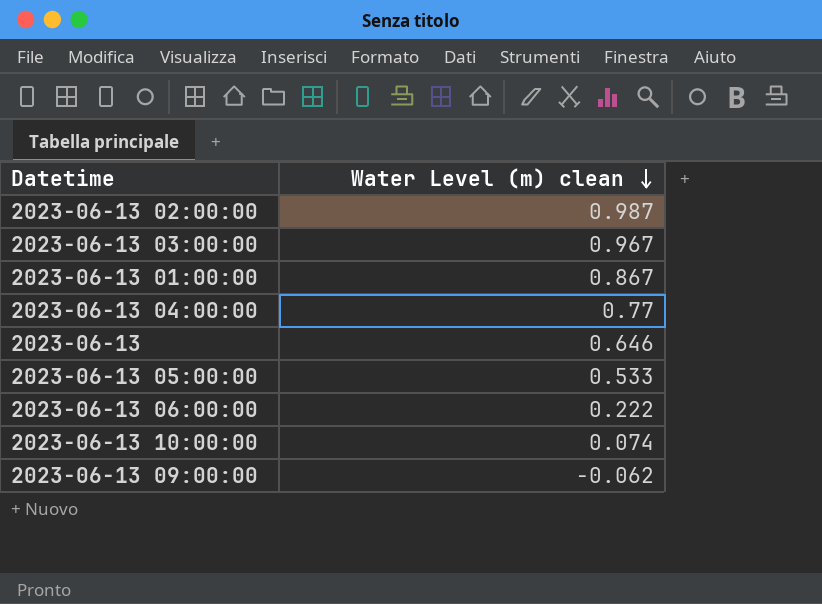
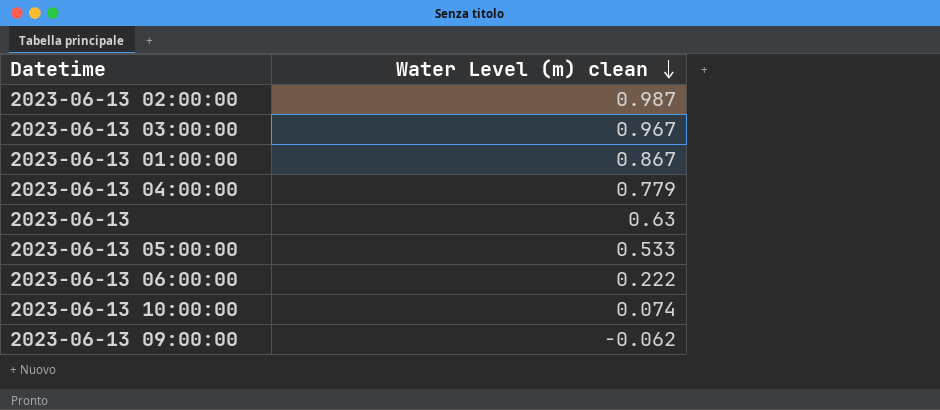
2023-06-13 04:00:00 | Water Level (m) clean: 0.77 -> 0.779
2023-06-13 | Water Level (m) clean: 0.646 -> 0.63

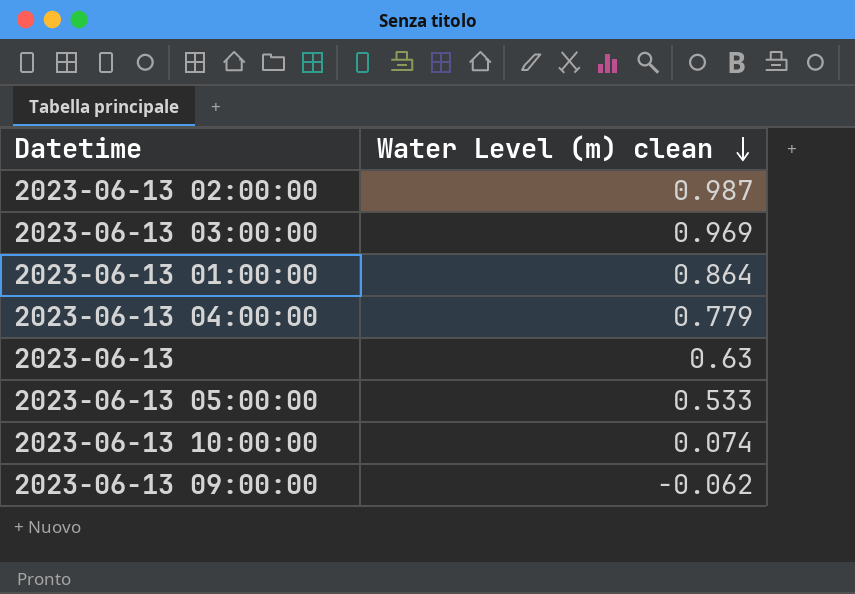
row 2023-06-13 06:00:00: 0.222 -> none
2023-06-13 03:00:00 | Water Level (m) clean: 0.967 -> 0.969
2023-06-13 01:00:00 | Water Level (m) clean: 0.867 -> 0.864

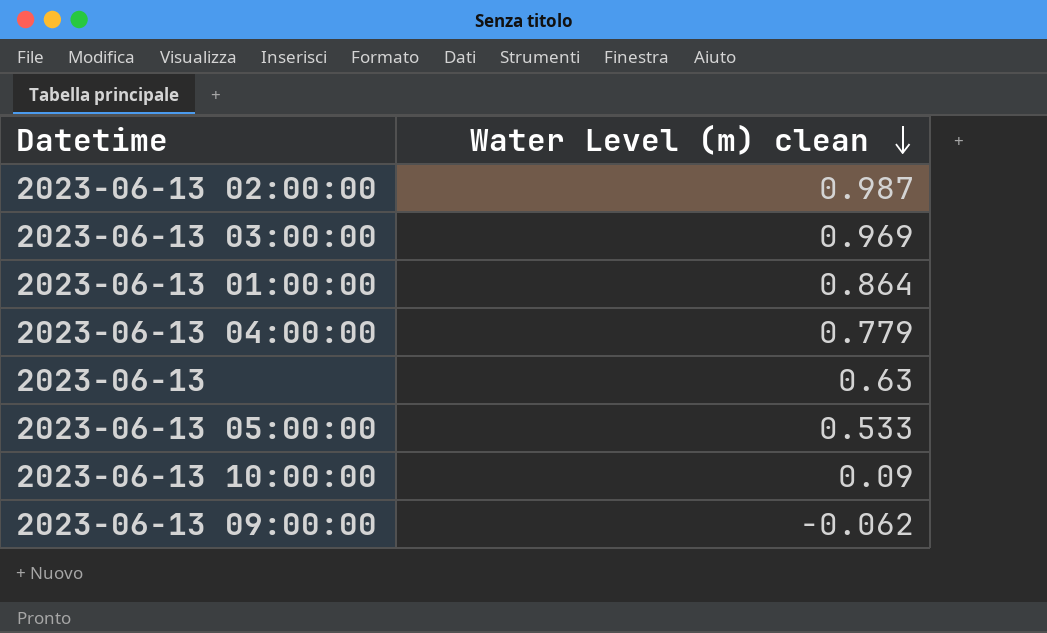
2023-06-13 10:00:00 | Water Level (m) clean: 0.074 -> 0.09

